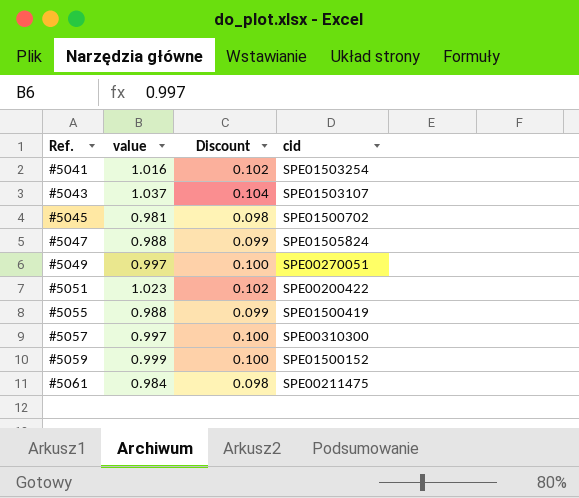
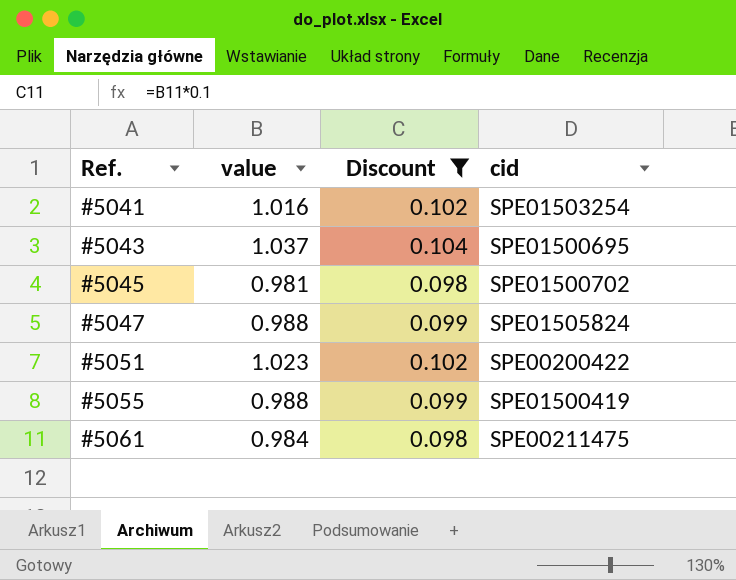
filter: none -> Discount != 0.100
#5043 | cid: SPE01503107 -> SPE01500695

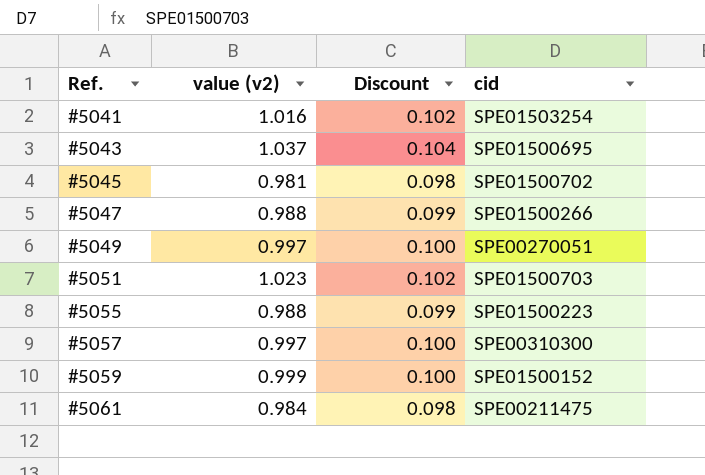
filter: Discount != 0.100 -> none
column name: value -> value (v2)
#5047 | cid: SPE01505824 -> SPE01500266
#5051 | cid: SPE00200422 -> SPE01500703
#5055 | cid: SPE01500419 -> SPE01500223

